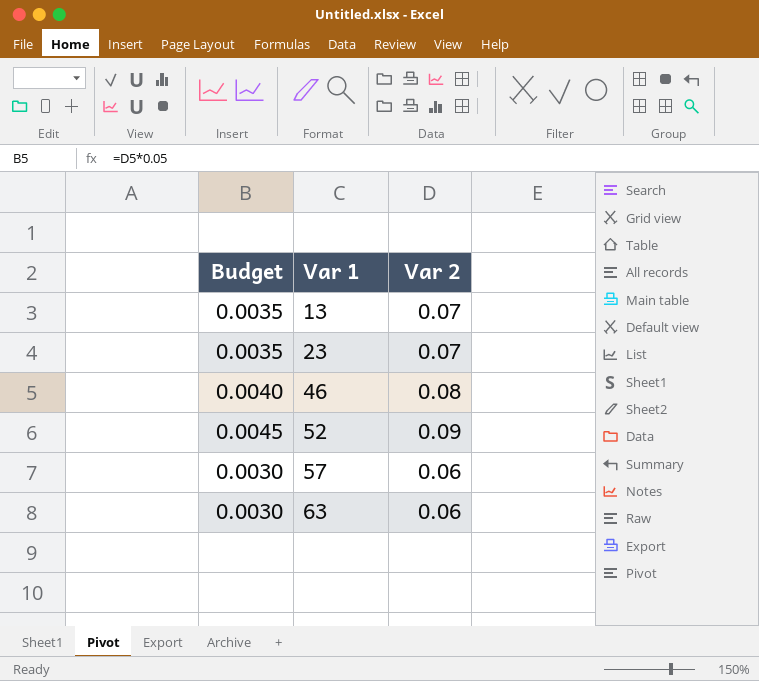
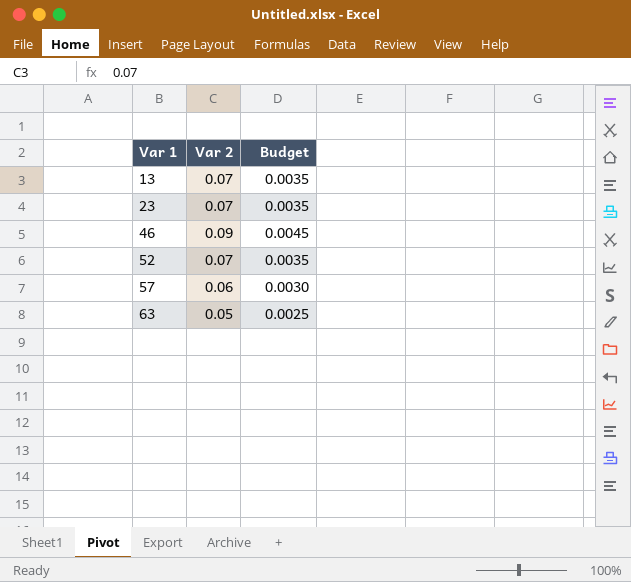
column Budget | position: 1 -> 3
46 | Var 2: 0.08 -> 0.09
46 | Budget: 0.0040 -> 0.0045
52 | Var 2: 0.09 -> 0.07
52 | Budget: 0.0045 -> 0.0035
63 | Var 2: 0.06 -> 0.05
63 | Budget: 0.0030 -> 0.0025

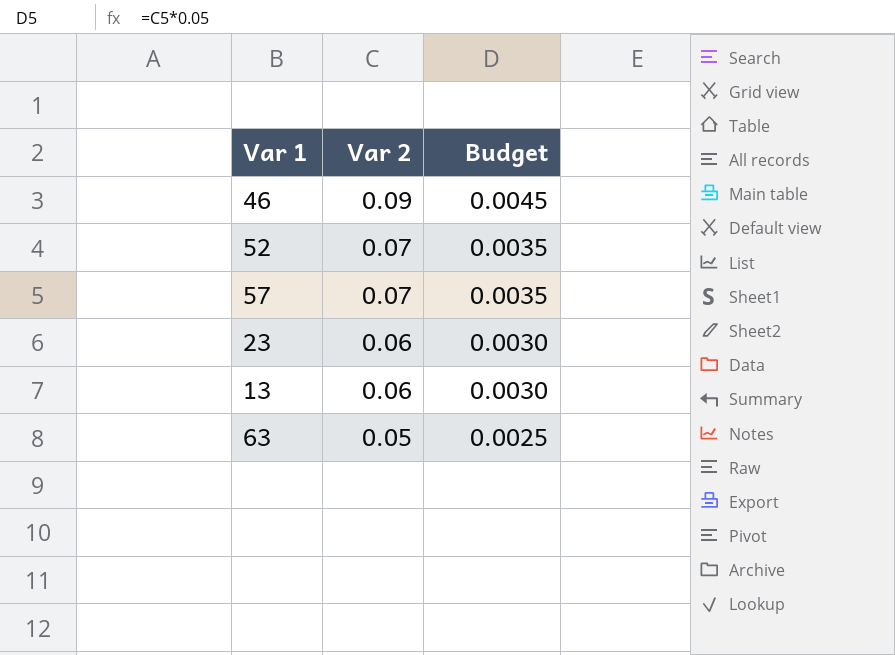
row order: Var 1 ascending -> Var 2 descending
57 | Var 2: 0.06 -> 0.07
57 | Budget: 0.0030 -> 0.0035
23 | Var 2: 0.07 -> 0.06
23 | Budget: 0.0035 -> 0.0030
13 | Var 2: 0.07 -> 0.06
13 | Budget: 0.0035 -> 0.0030

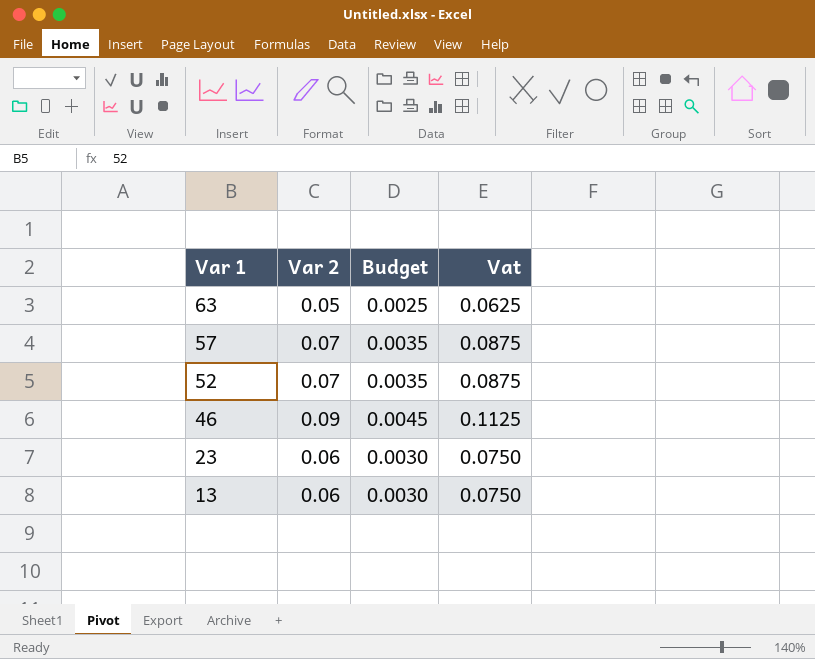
row order: Var 2 descending -> Var 1 descending
column Vat | formula: none -> [Var 2] * 1.25

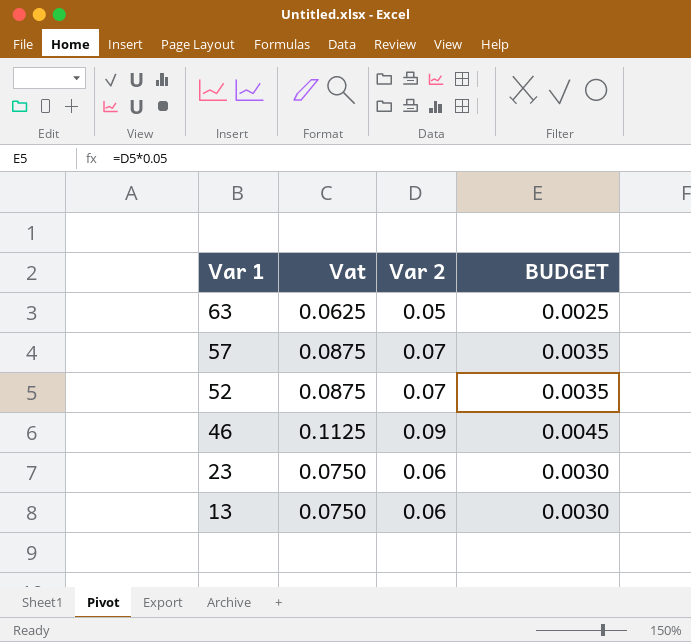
column Vat | position: 4 -> 2
column name: Budget -> BUDGET

